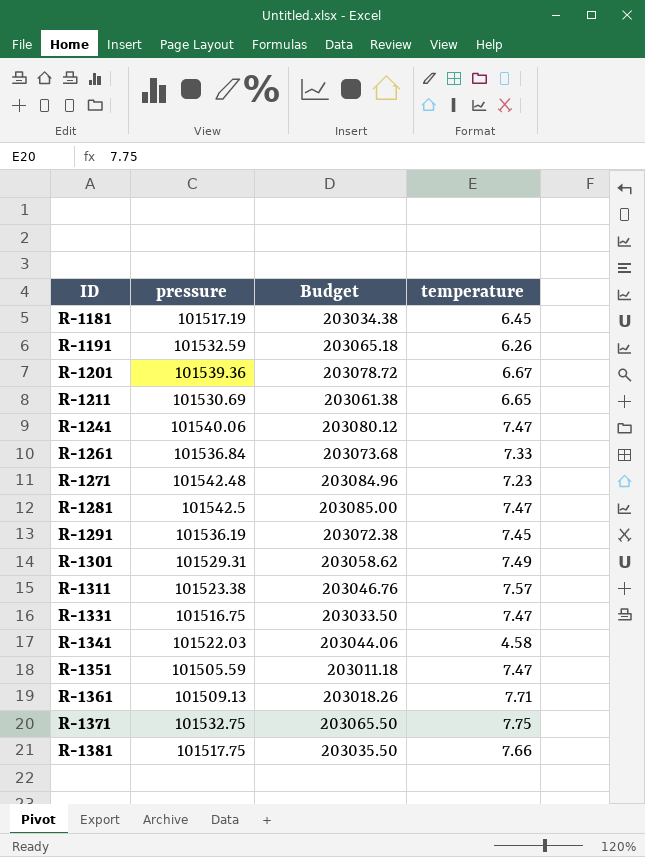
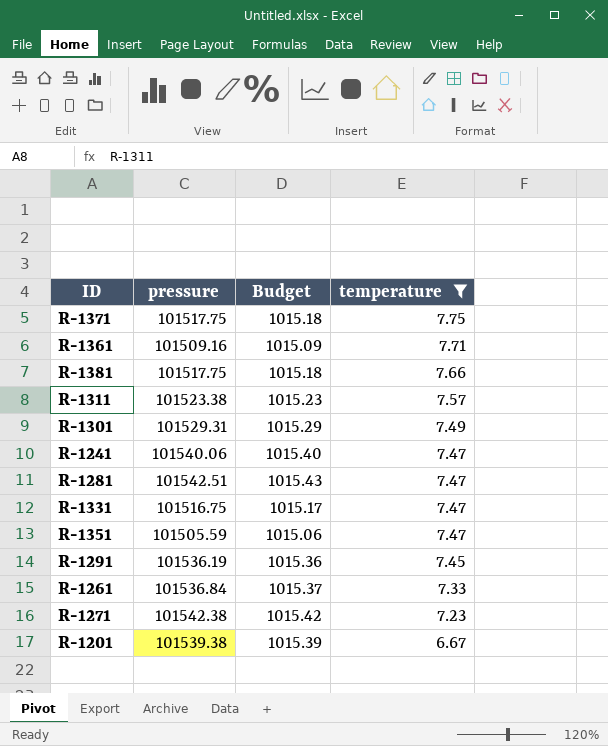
filter: none -> temperature >= 6.67
row order: ID ascending -> temperature descending
column Budget | formula: [pressure] * 2 -> [pressure] * 0.01
R-1371 | pressure: 101532.75 -> 101517.75
R-1361 | pressure: 101509.13 -> 101509.16
R-1281 | pressure: 101542.5 -> 101542.51
R-1271 | pressure: 101542.48 -> 101542.38
R-1201 | pressure: 101539.36 -> 101539.38

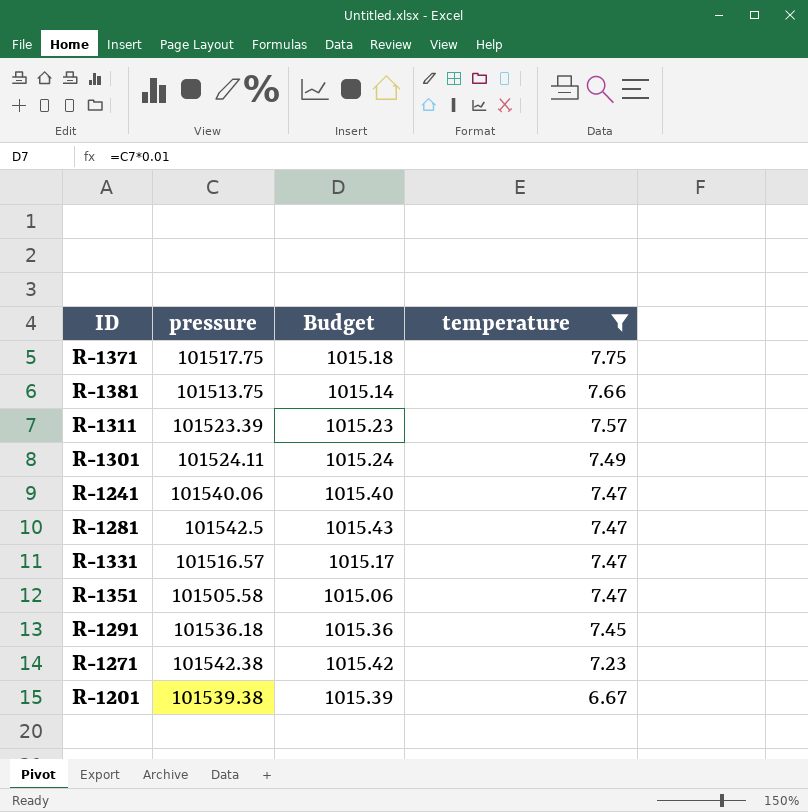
row R-1361: 101509.16 | 1015.09 | 7.71 -> none
row R-1261: 101536.84 | 1015.37 | 7.33 -> none
R-1381 | pressure: 101517.75 -> 101513.75
R-1381 | Budget: 1015.18 -> 1015.14
R-1311 | pressure: 101523.38 -> 101523.39
R-1301 | pressure: 101529.31 -> 101524.11
R-1301 | Budget: 1015.29 -> 1015.24
R-1281 | pressure: 101542.51 -> 101542.5
R-1331 | pressure: 101516.75 -> 101516.57
R-1351 | pressure: 101505.59 -> 101505.58
R-1291 | pressure: 101536.19 -> 101536.18

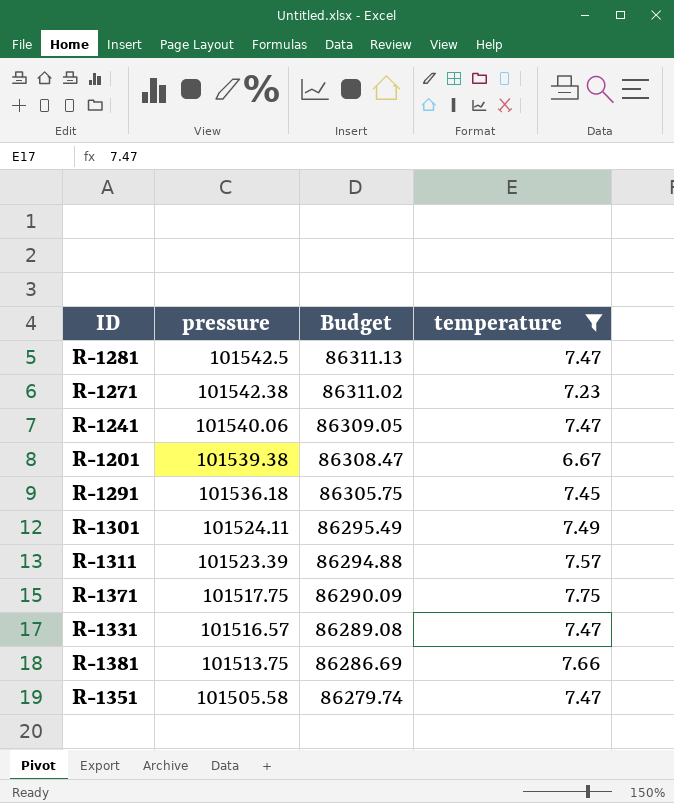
row order: temperature descending -> pressure descending
column Budget | formula: [pressure] * 0.01 -> [pressure] * 0.85

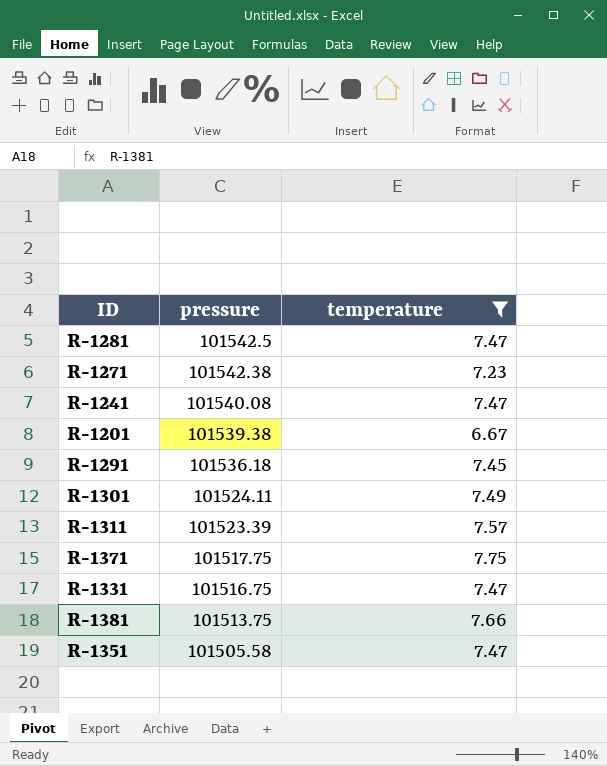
column Budget | formula: [pressure] * 0.85 -> none
R-1241 | pressure: 101540.06 -> 101540.08
R-1331 | pressure: 101516.57 -> 101516.75

